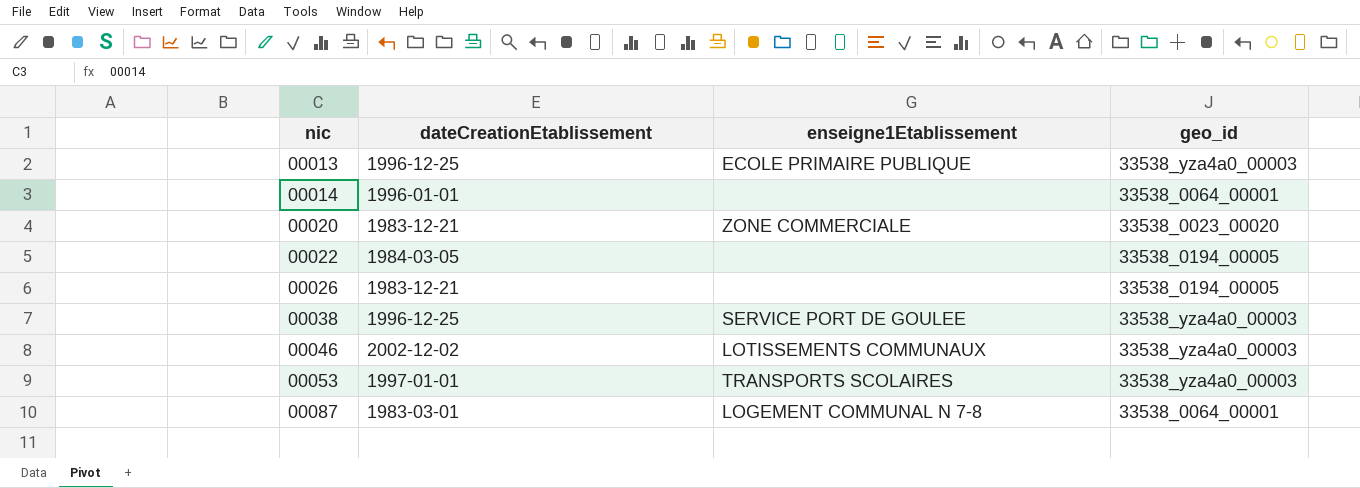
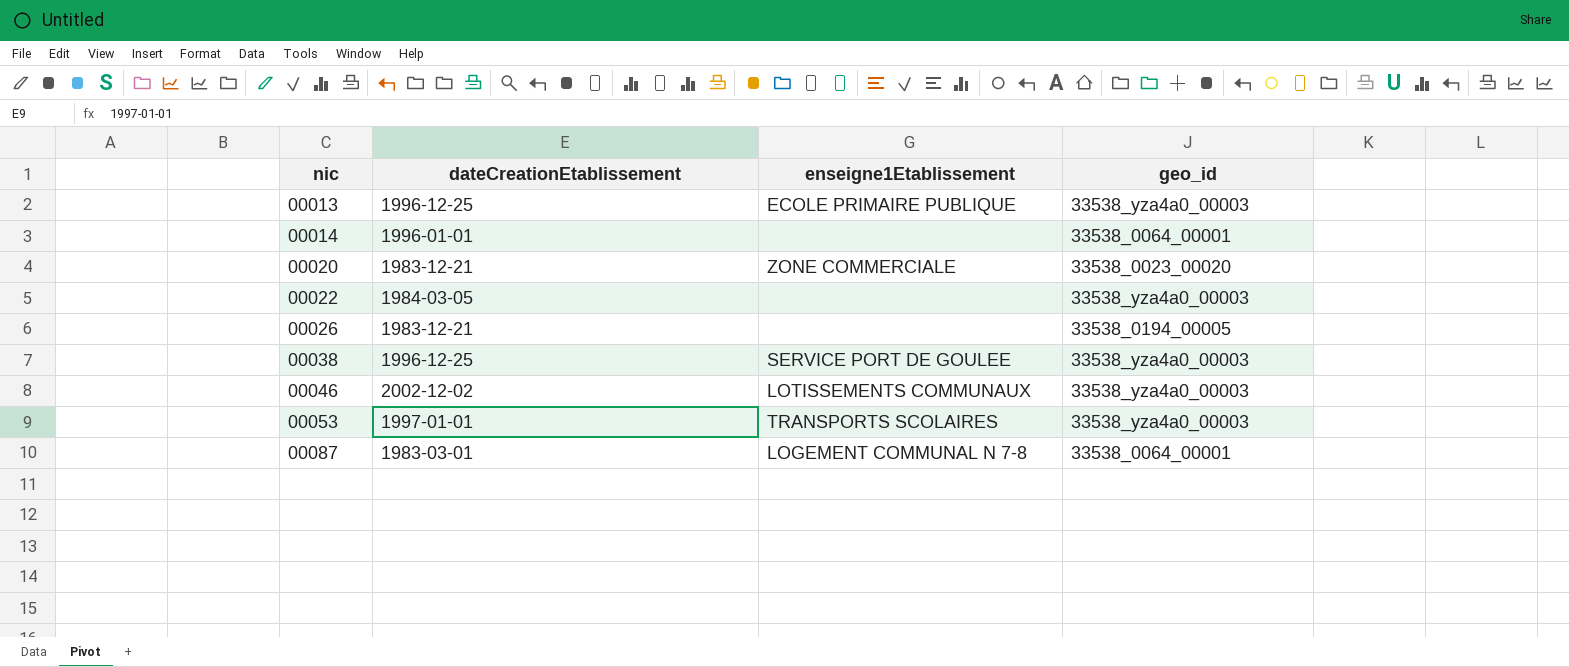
00022 | geo_id: 33538_0194_00005 -> 33538_yza4a0_00003

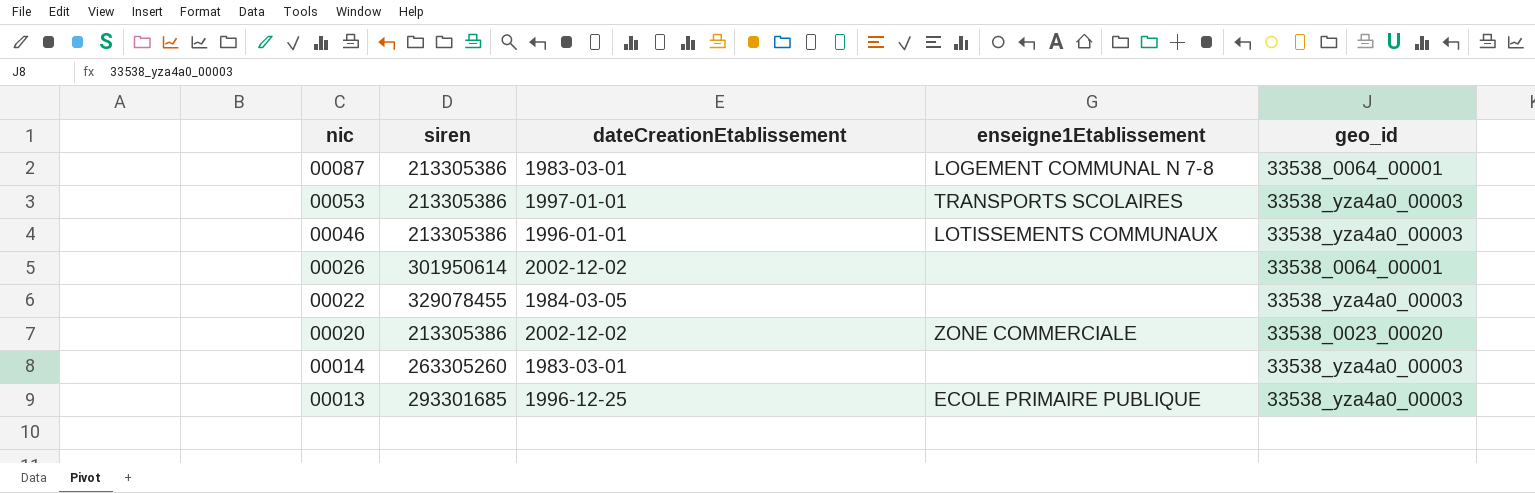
row order: nic ascending -> nic descending
column siren | position: none -> 2
row 00038: 1996-12-25 | SERVICE PORT DE GOULEE | 33538_yza4a0_00003 -> none
00046 | dateCreationEtablissement: 2002-12-02 -> 1996-01-01
00026 | dateCreationEtablissement: 1983-12-21 -> 2002-12-02
00026 | geo_id: 33538_0194_00005 -> 33538_0064_00001
00020 | dateCreationEtablissement: 1983-12-21 -> 2002-12-02
00014 | dateCreationEtablissement: 1996-01-01 -> 1983-03-01
00014 | geo_id: 33538_0064_00001 -> 33538_yza4a0_00003

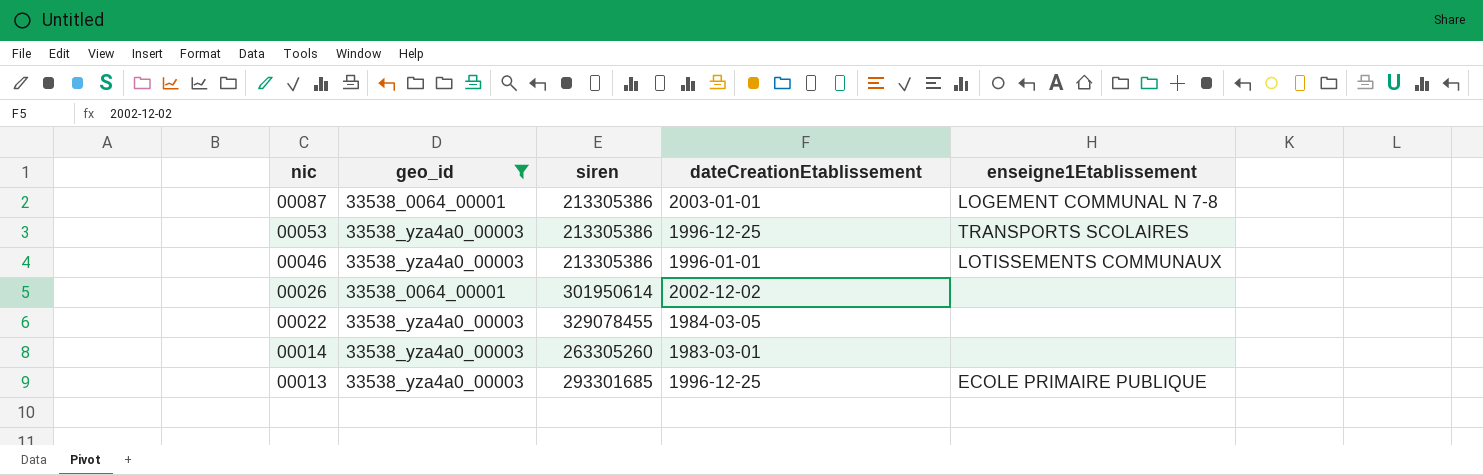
filter: none -> geo_id != 33538_0023_00020
column geo_id | position: 5 -> 2
00087 | dateCreationEtablissement: 1983-03-01 -> 2003-01-01
00053 | dateCreationEtablissement: 1997-01-01 -> 1996-12-25

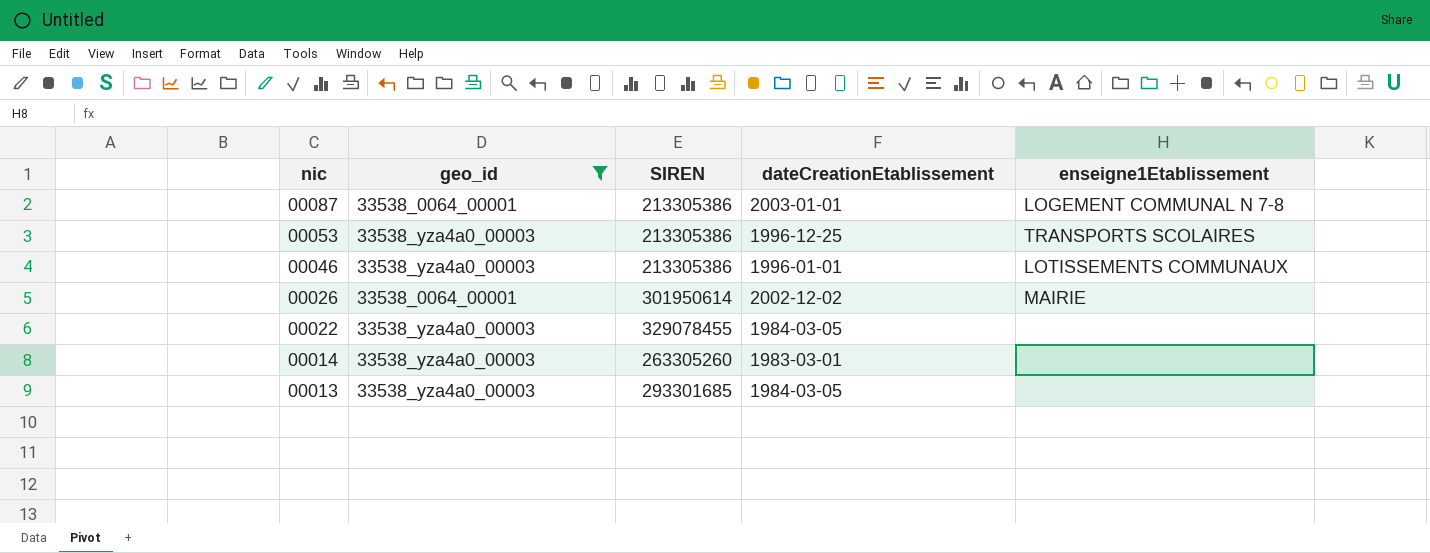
column name: siren -> SIREN
00026 | enseigne1Etablissement: none -> MAIRIE
00013 | dateCreationEtablissement: 1996-12-25 -> 1984-03-05
00013 | enseigne1Etablissement: ECOLE PRIMAIRE PUBLIQUE -> none

